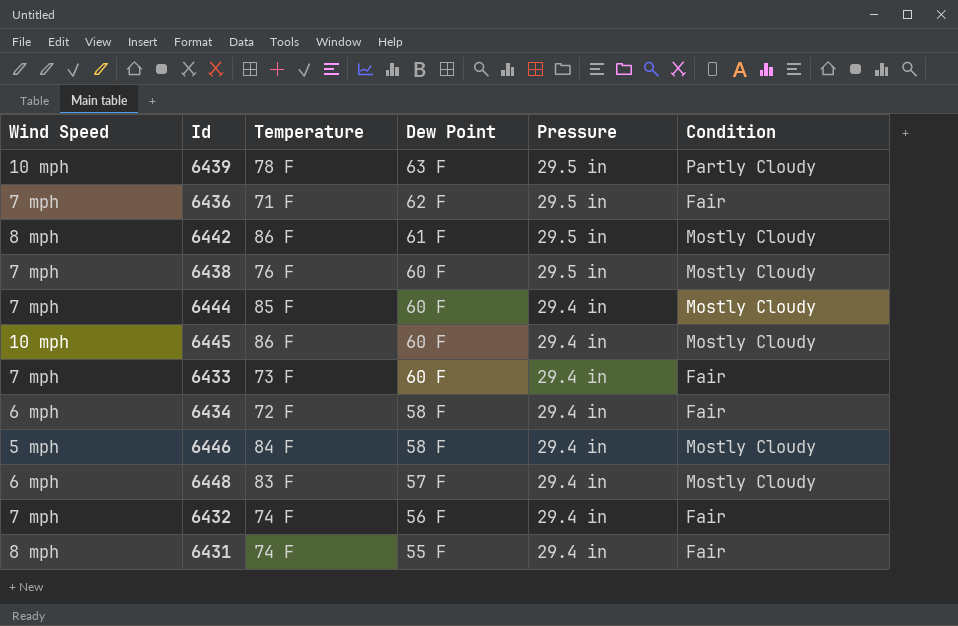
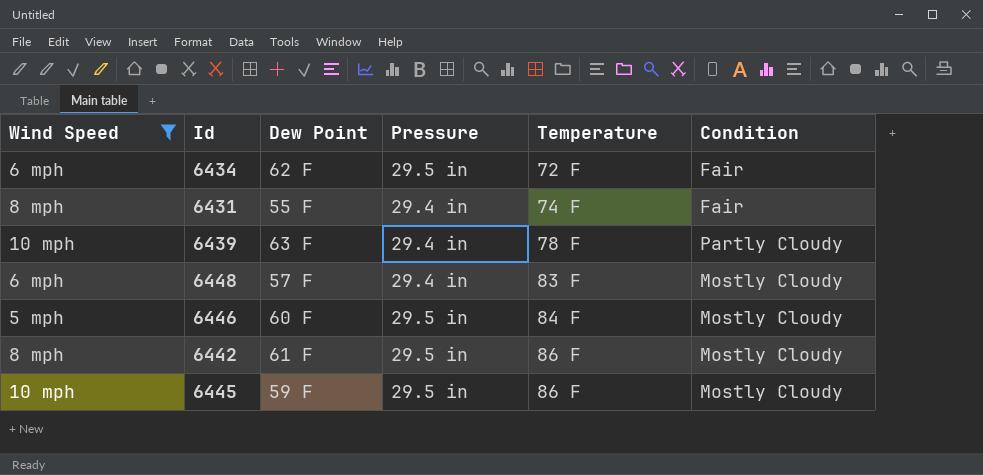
filter: none -> Wind Speed != 7 mph
row order: Dew Point descending -> Temperature ascending
column Temperature | position: 3 -> 5
6434 | Dew Point: 58 F -> 62 F
6434 | Pressure: 29.4 in -> 29.5 in
6439 | Pressure: 29.5 in -> 29.4 in
6446 | Dew Point: 58 F -> 60 F
6446 | Pressure: 29.4 in -> 29.5 in
6445 | Dew Point: 60 F -> 59 F
6445 | Pressure: 29.4 in -> 29.5 in

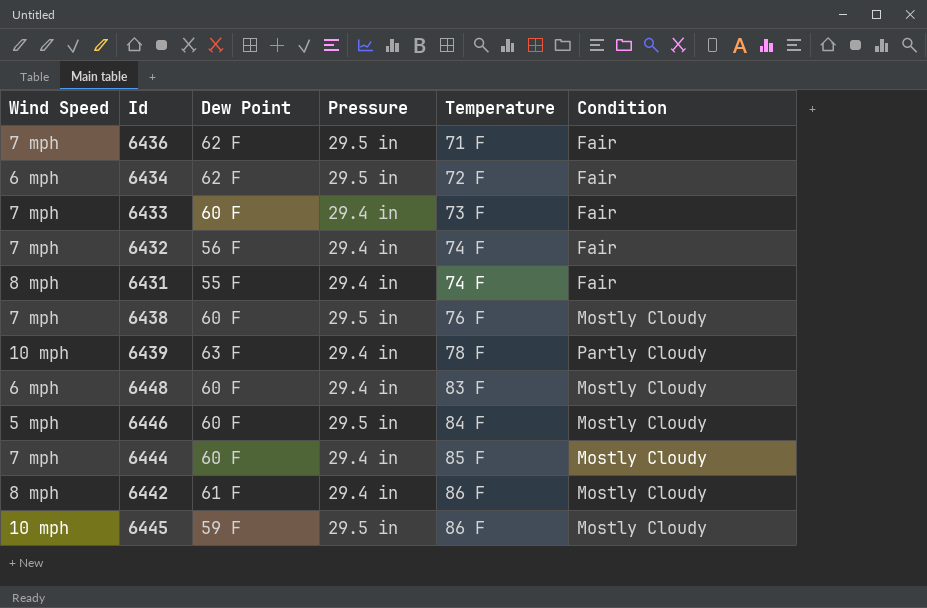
filter: Wind Speed != 7 mph -> none
6448 | Dew Point: 57 F -> 60 F
6442 | Pressure: 29.5 in -> 29.4 in

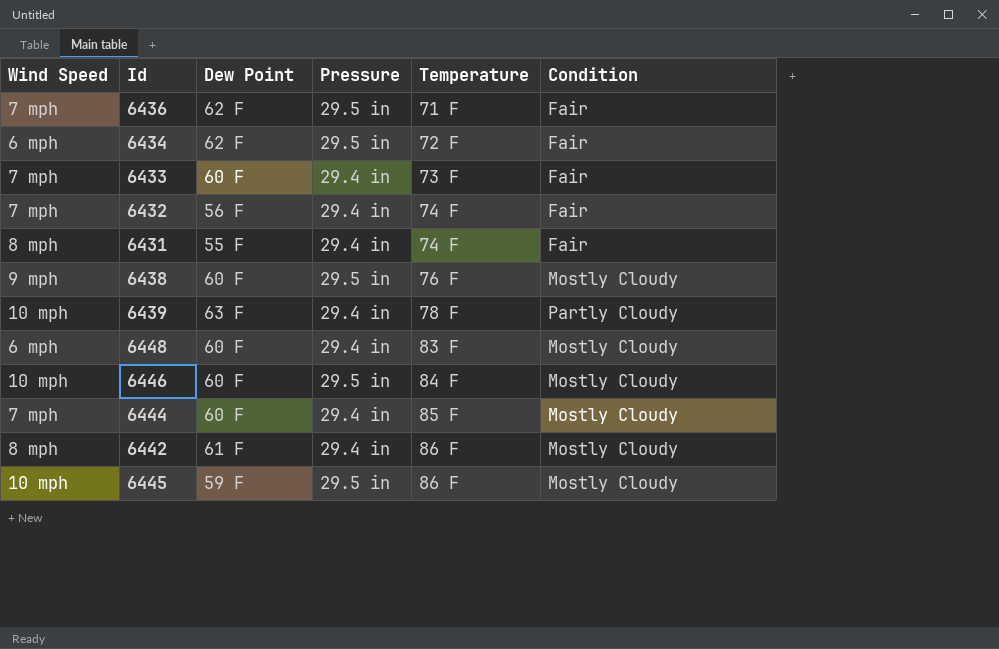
6438 | Wind Speed: 7 mph -> 9 mph
6446 | Wind Speed: 5 mph -> 10 mph

